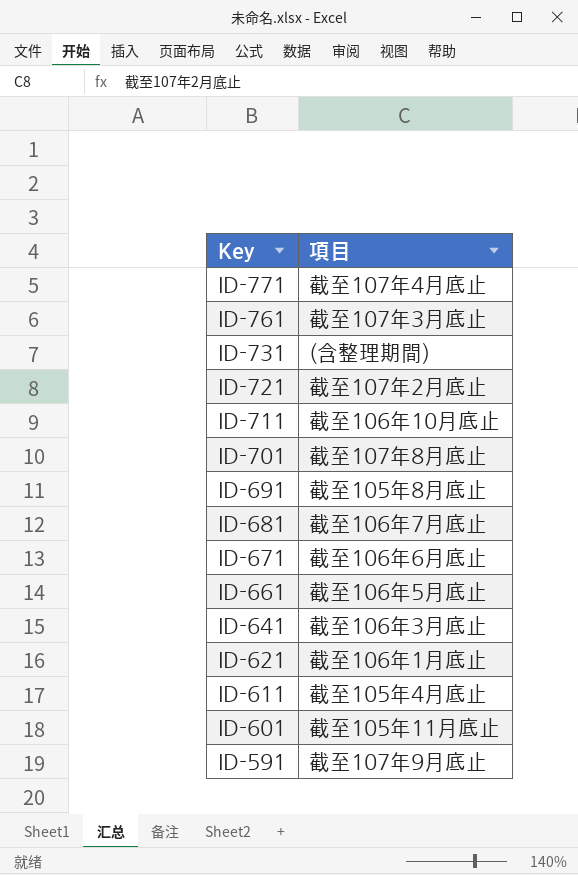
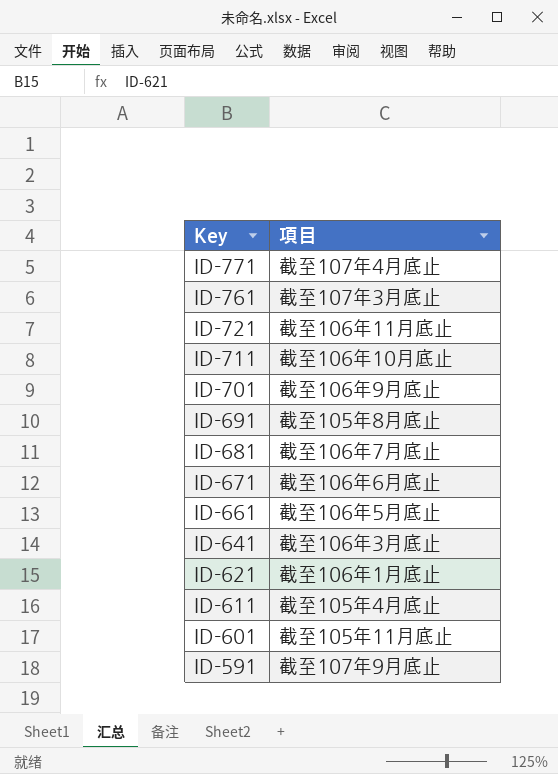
row ID-731: (含整理期間) -> none
ID-721 | 項目: 截至107年2月底止 -> 截至106年11月底止
ID-701 | 項目: 截至107年8月底止 -> 截至106年9月底止

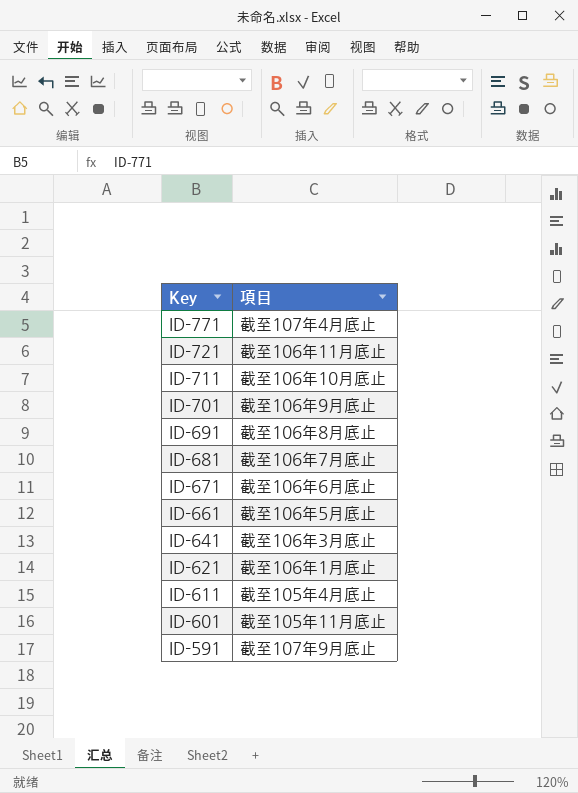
row ID-761: 截至107年3月底止 -> none
ID-691 | 項目: 截至105年8月底止 -> 截至106年8月底止

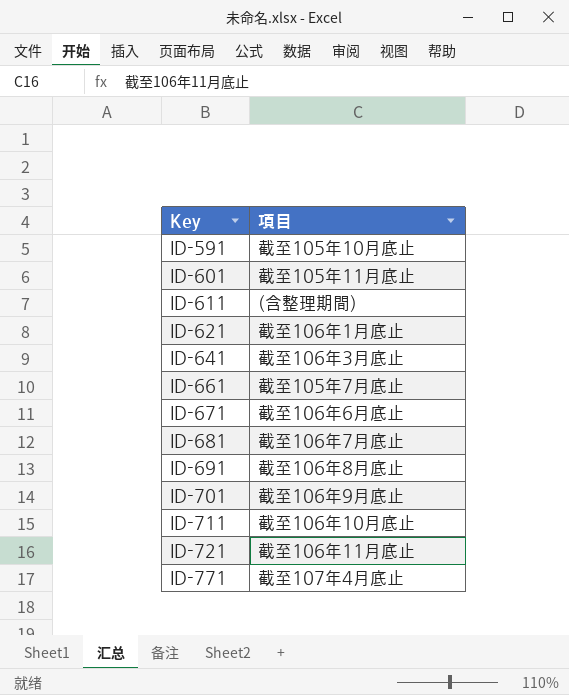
row order: Key descending -> Key ascending
ID-591 | 項目: 截至107年9月底止 -> 截至105年10月底止
ID-611 | 項目: 截至105年4月底止 -> (含整理期間)
ID-661 | 項目: 截至106年5月底止 -> 截至105年7月底止

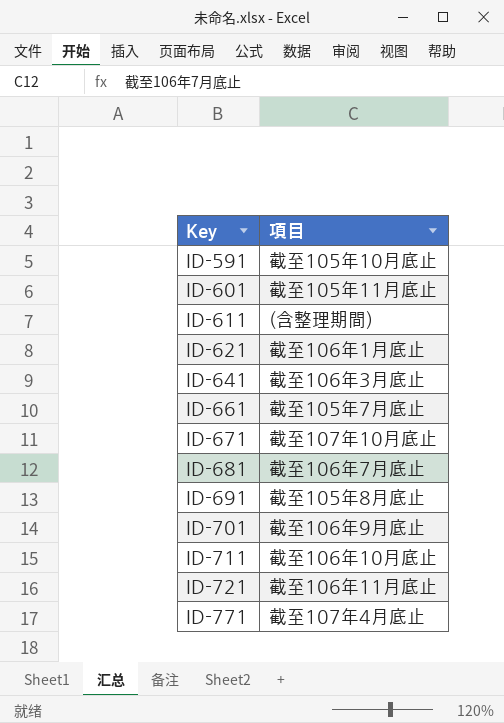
ID-671 | 項目: 截至106年6月底止 -> 截至107年10月底止
ID-691 | 項目: 截至106年8月底止 -> 截至105年8月底止

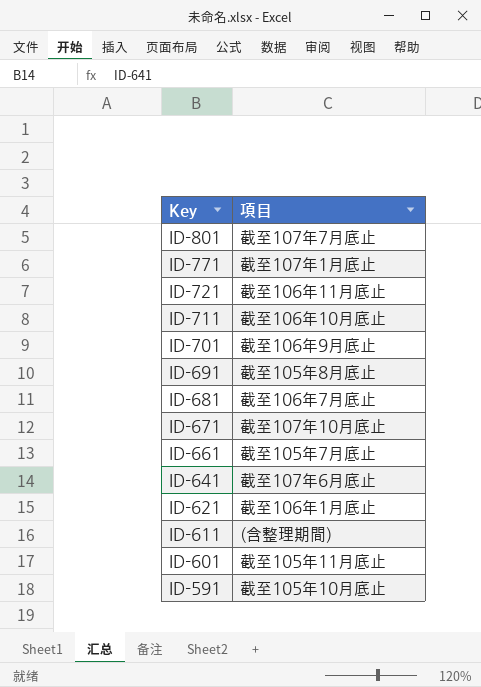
row order: Key ascending -> Key descending
row ID-801: none -> 截至107年7月底止
ID-771 | 項目: 截至107年4月底止 -> 截至107年1月底止
ID-641 | 項目: 截至106年3月底止 -> 截至107年6月底止

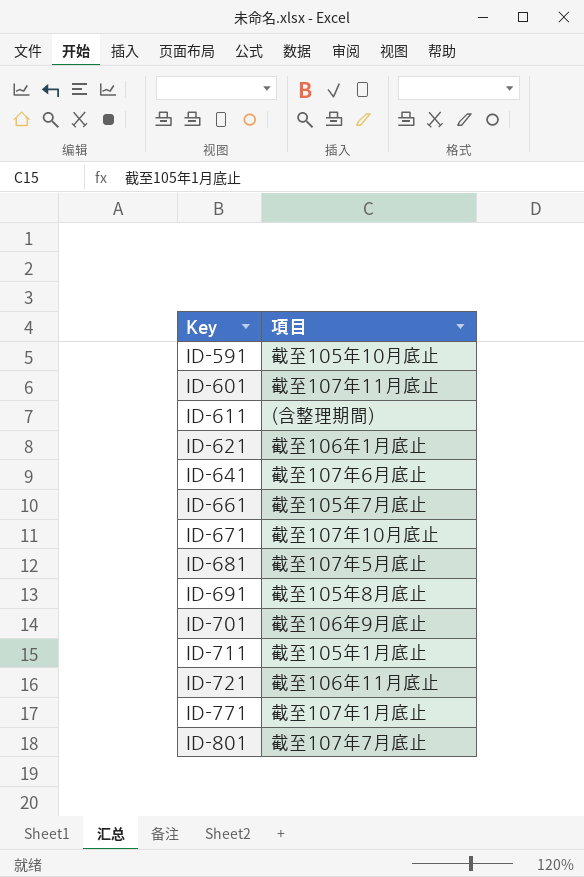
row order: Key descending -> Key ascending
ID-601 | 項目: 截至105年11月底止 -> 截至107年11月底止
ID-681 | 項目: 截至106年7月底止 -> 截至107年5月底止
ID-711 | 項目: 截至106年10月底止 -> 截至105年1月底止

